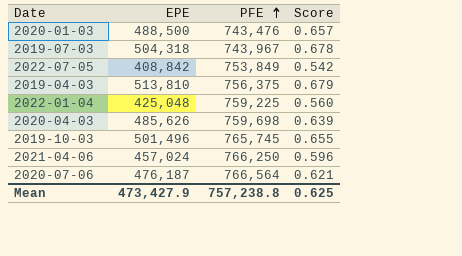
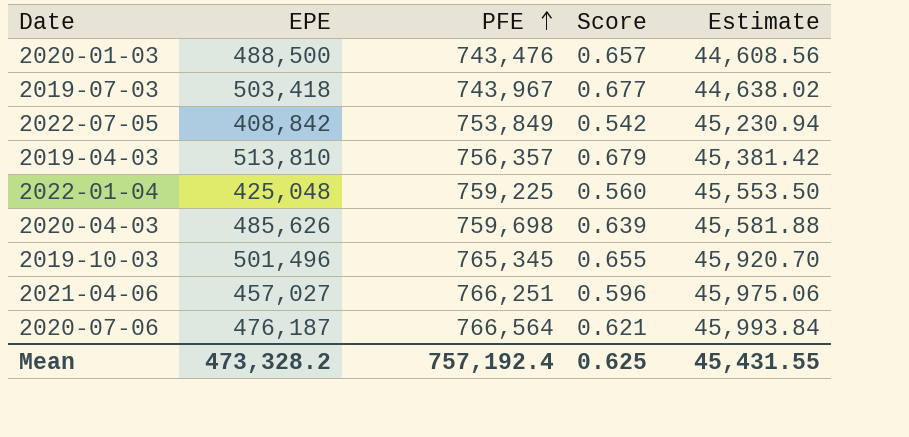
column Estimate | formula: none -> [PFE] * 0.06
2019-07-03 | EPE: 504,318 -> 503,418
2019-07-03 | Score: 0.678 -> 0.677
2019-04-03 | PFE: 756,375 -> 756,357
2019-10-03 | PFE: 765,745 -> 765,345
2021-04-06 | EPE: 457,024 -> 457,027
2021-04-06 | PFE: 766,250 -> 766,251
Mean | EPE: 473,427.9 -> 473,328.2
Mean | PFE: 757,238.8 -> 757,192.4

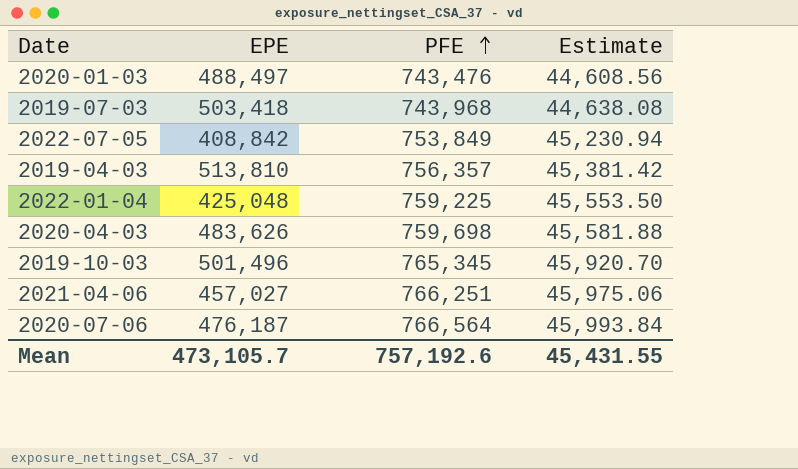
column Score | formula: [EPE] / [PFE] -> none
2020-01-03 | EPE: 488,500 -> 488,497
2019-07-03 | PFE: 743,967 -> 743,968
2019-07-03 | Estimate: 44,638.02 -> 44,638.08
2020-04-03 | EPE: 485,626 -> 483,626
Mean | EPE: 473,328.2 -> 473,105.7
Mean | PFE: 757,192.4 -> 757,192.6

